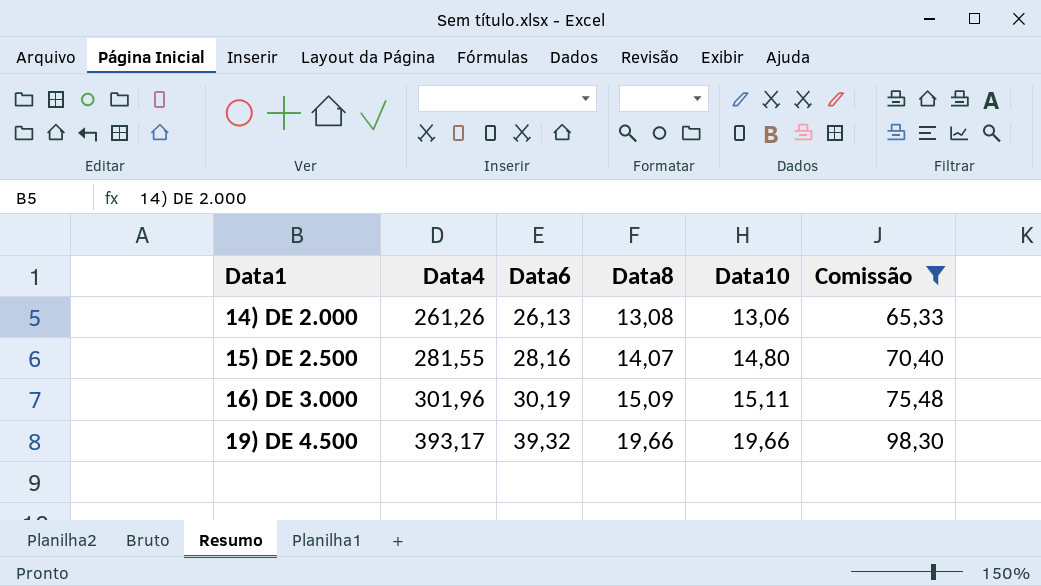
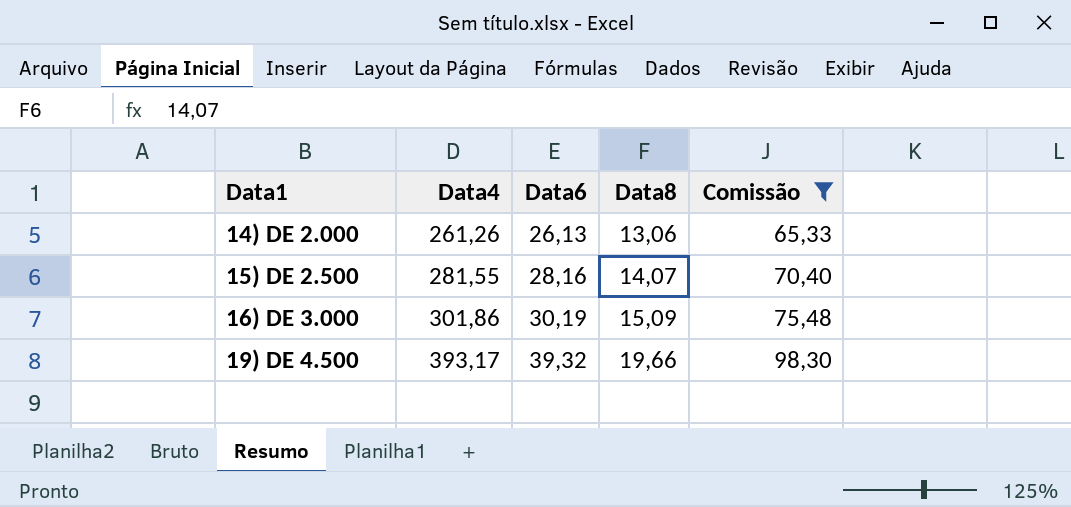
column Data10 | position: 5 -> none
14) DE 2.000 | Data8: 13,08 -> 13,06
16) DE 3.000 | Data4: 301,96 -> 301,86

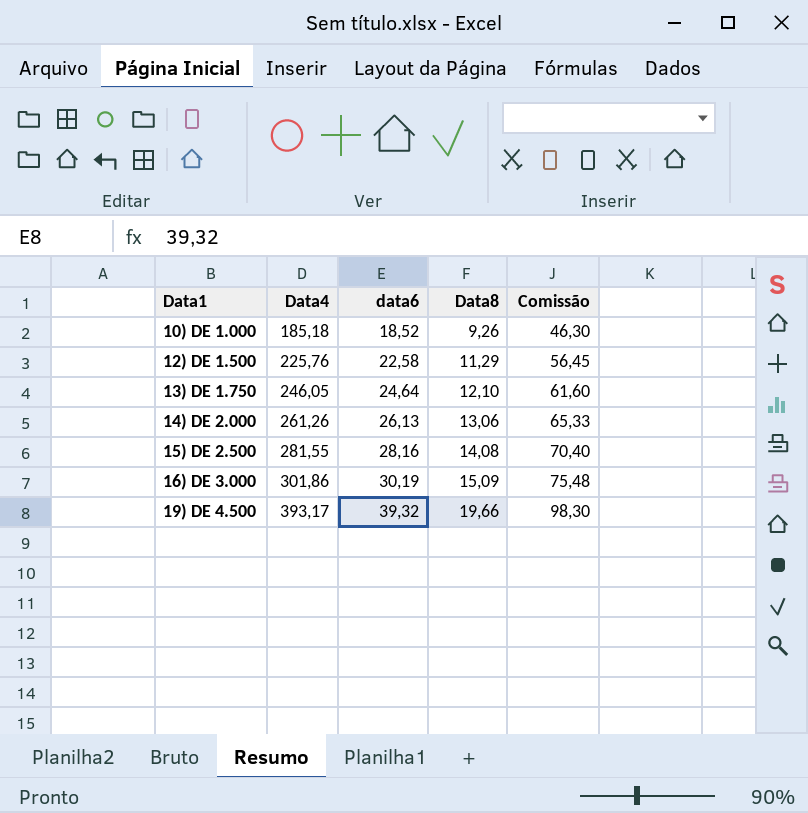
filter: Comissão >= 65,33 -> none
column name: Data6 -> data6
15) DE 2.500 | Data8: 14,07 -> 14,08

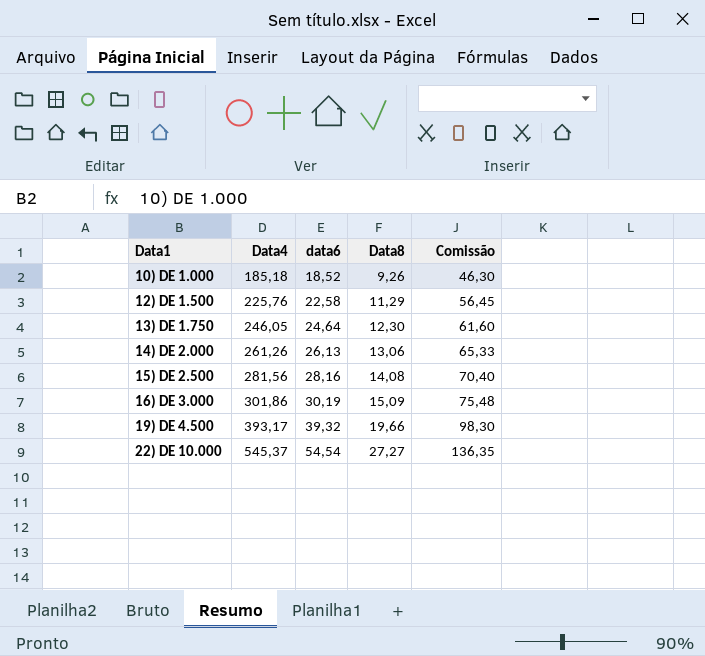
13) DE 1.750 | Data8: 12,10 -> 12,30
15) DE 2.500 | Data4: 281,55 -> 281,56
row 22) DE 10.000: none -> 545,37 | 54,54 | 27,27 | 136,35

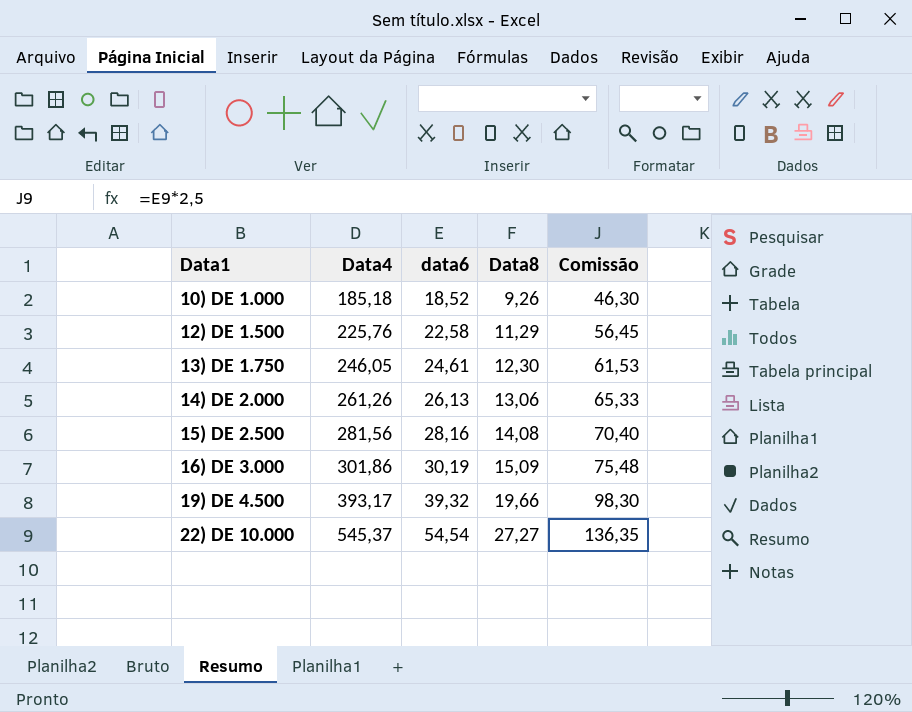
13) DE 1.750 | data6: 24,64 -> 24,61
13) DE 1.750 | Comissão: 61,60 -> 61,53

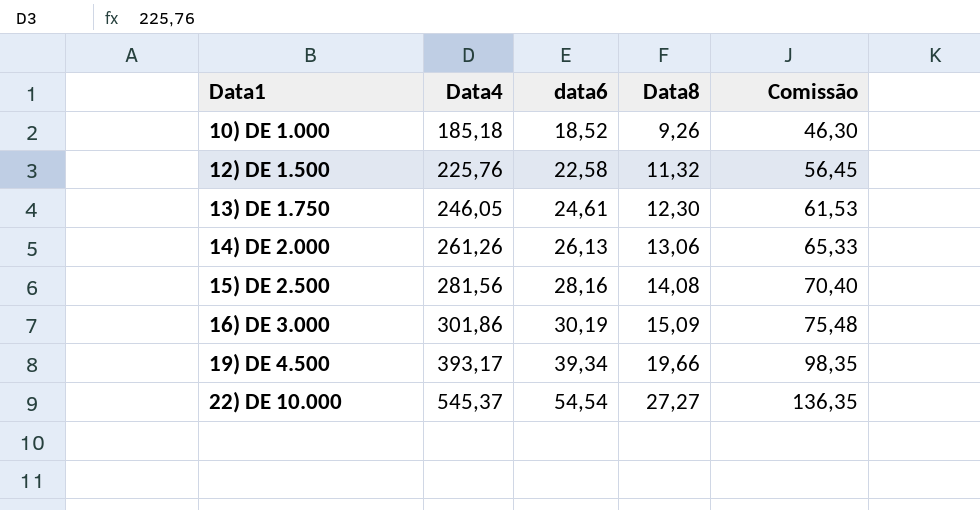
12) DE 1.500 | Data8: 11,29 -> 11,32
19) DE 4.500 | data6: 39,32 -> 39,34
19) DE 4.500 | Comissão: 98,30 -> 98,35

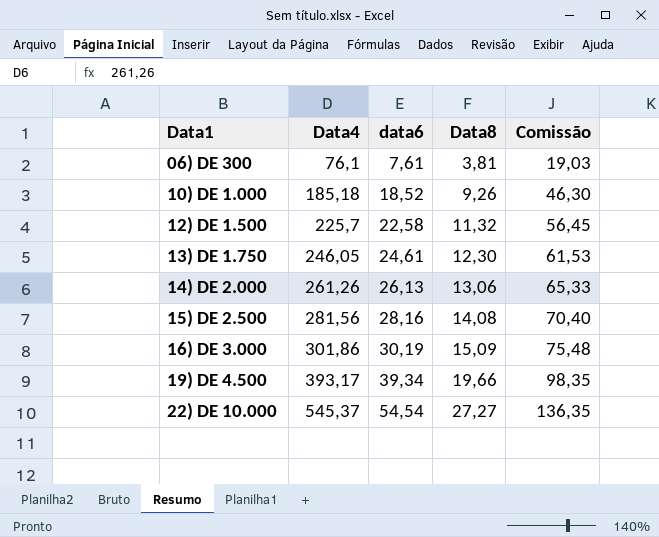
row 06) DE 300: none -> 76,1 | 7,61 | 3,81 | 19,03
12) DE 1.500 | Data4: 225,76 -> 225,7

